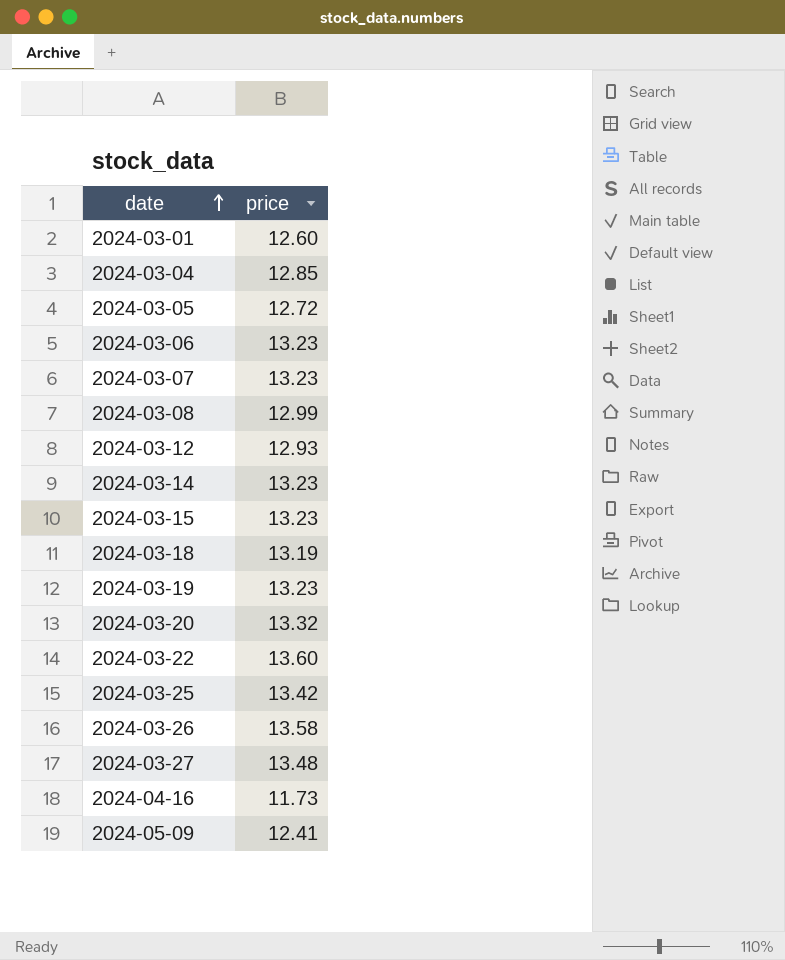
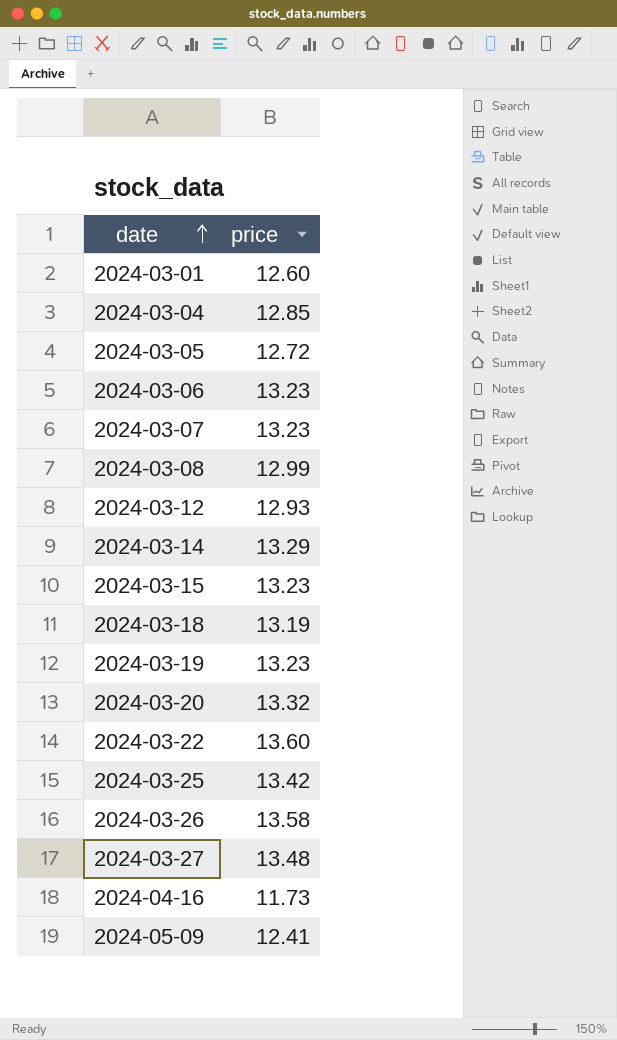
2024-03-14 | price: 13.23 -> 13.29

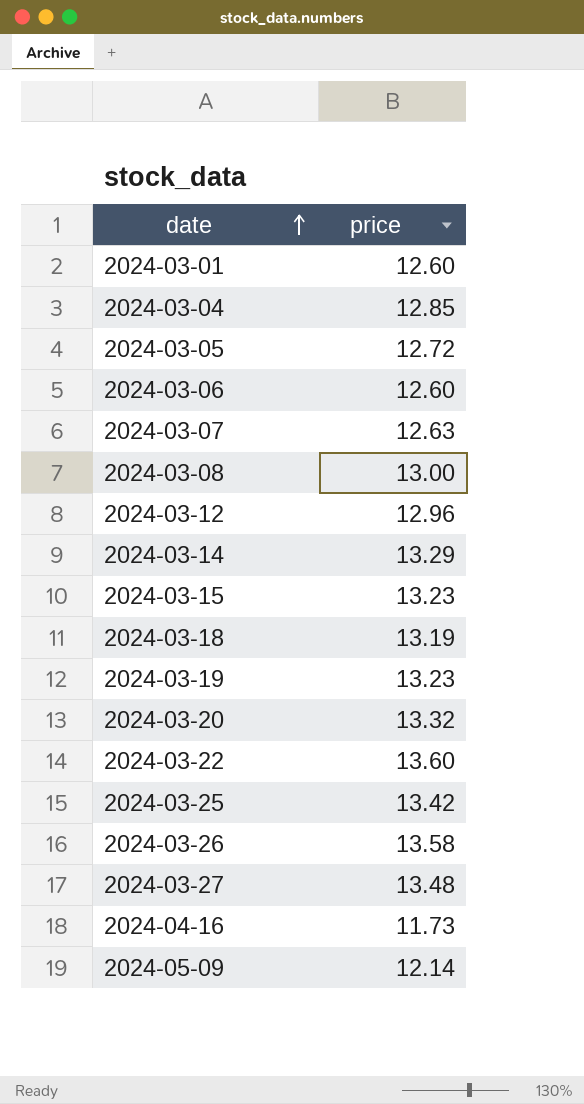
2024-03-06 | price: 13.23 -> 12.60
2024-03-07 | price: 13.23 -> 12.63
2024-03-08 | price: 12.99 -> 13.00
2024-03-12 | price: 12.93 -> 12.96
2024-05-09 | price: 12.41 -> 12.14

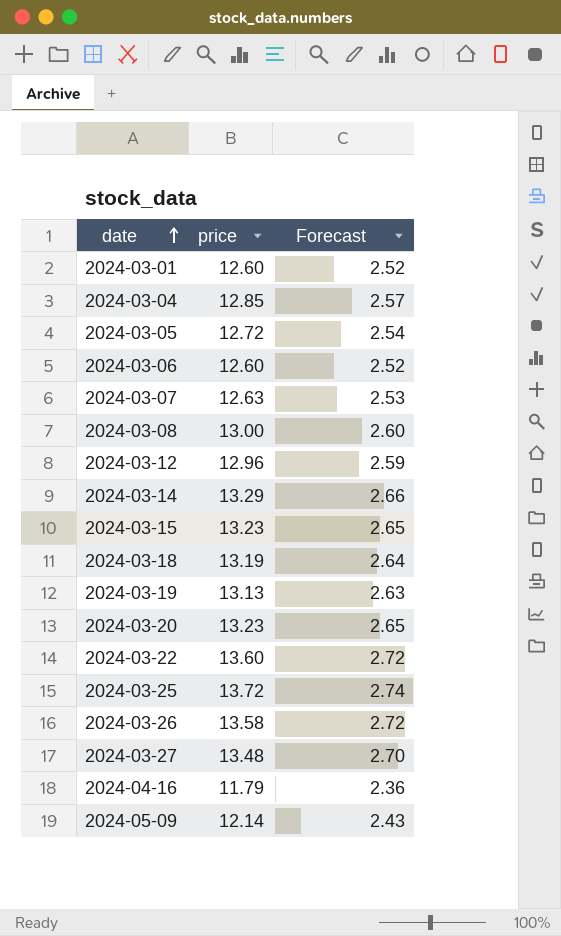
column Forecast | formula: none -> [price] * 0.2
2024-03-19 | price: 13.23 -> 13.13
2024-03-20 | price: 13.32 -> 13.23
2024-03-25 | price: 13.42 -> 13.72
2024-04-16 | price: 11.73 -> 11.79

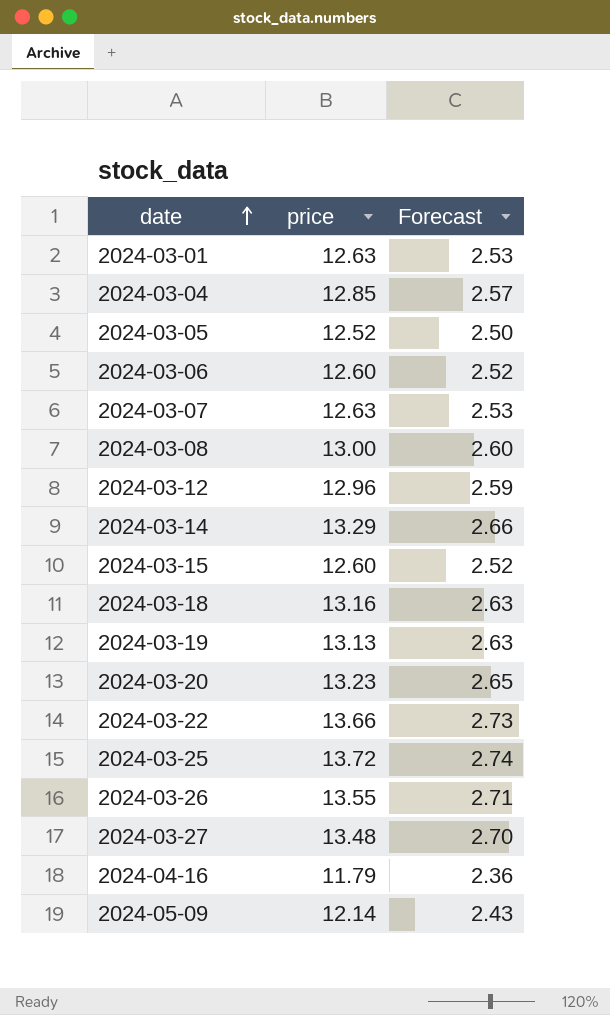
2024-03-01 | price: 12.60 -> 12.63
2024-03-01 | Forecast: 2.52 -> 2.53
2024-03-05 | price: 12.72 -> 12.52
2024-03-05 | Forecast: 2.54 -> 2.50
2024-03-15 | price: 13.23 -> 12.60
2024-03-15 | Forecast: 2.65 -> 2.52
2024-03-18 | price: 13.19 -> 13.16
2024-03-18 | Forecast: 2.64 -> 2.63
2024-03-22 | price: 13.60 -> 13.66
2024-03-22 | Forecast: 2.72 -> 2.73
2024-03-26 | price: 13.58 -> 13.55
2024-03-26 | Forecast: 2.72 -> 2.71

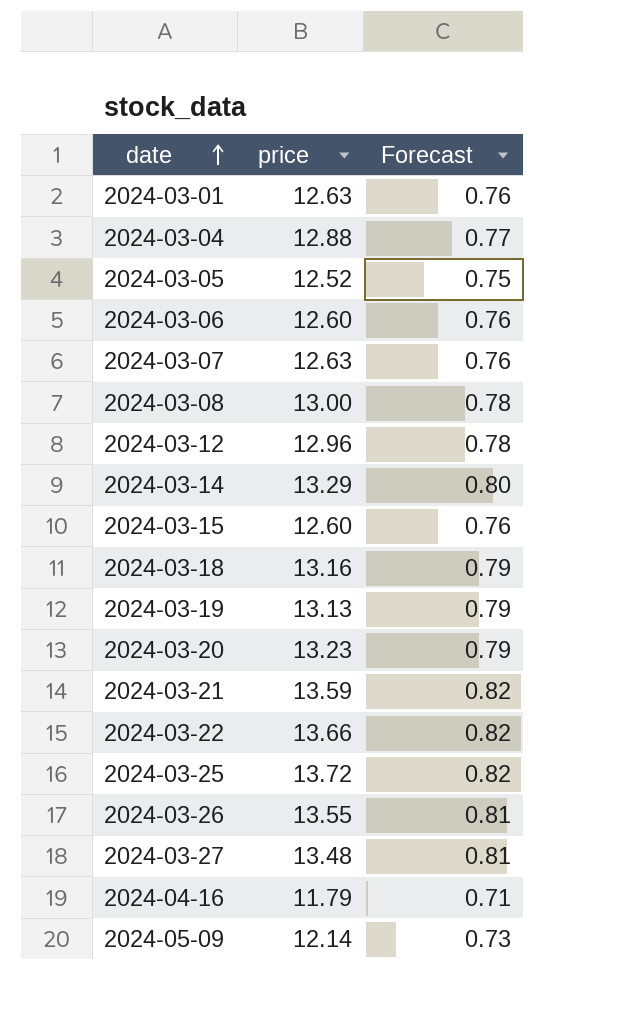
column Forecast | formula: [price] * 0.2 -> [price] * 0.06
2024-03-04 | price: 12.85 -> 12.88
row 2024-03-21: none -> 13.59 | 0.82

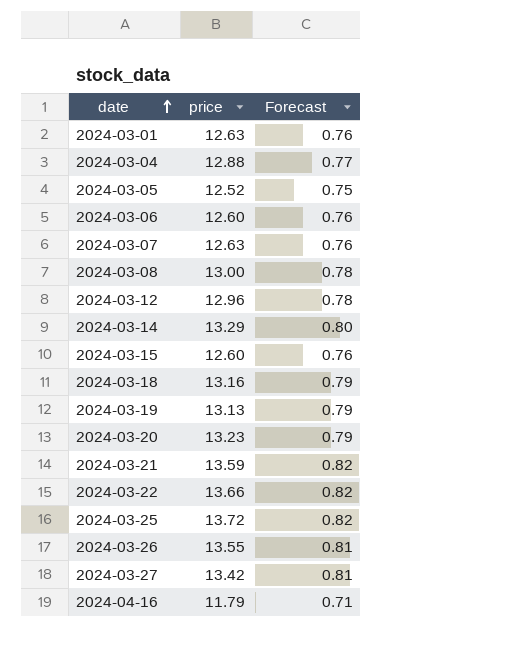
row 2024-05-09: 12.14 | 0.73 -> none
2024-03-27 | price: 13.48 -> 13.42

